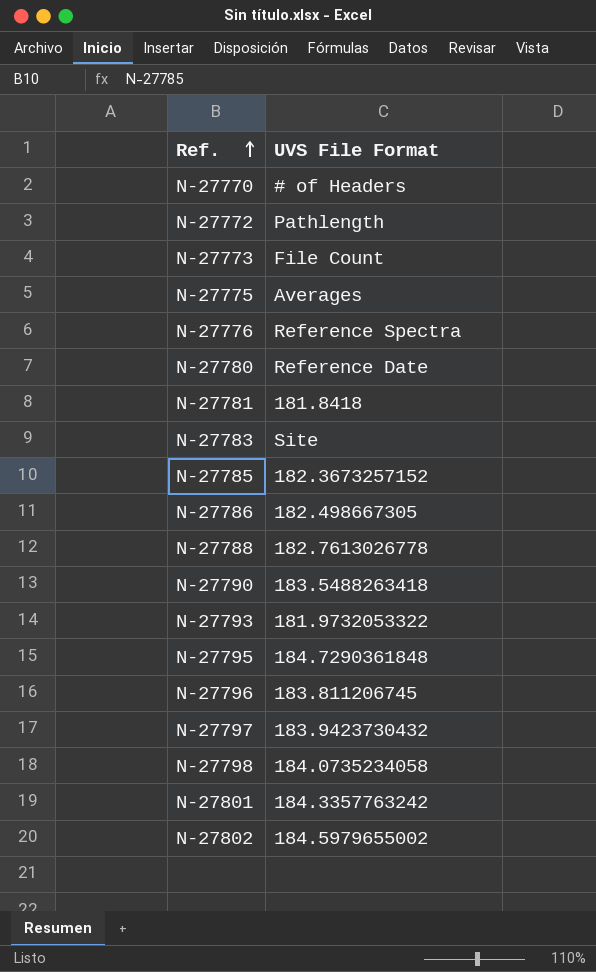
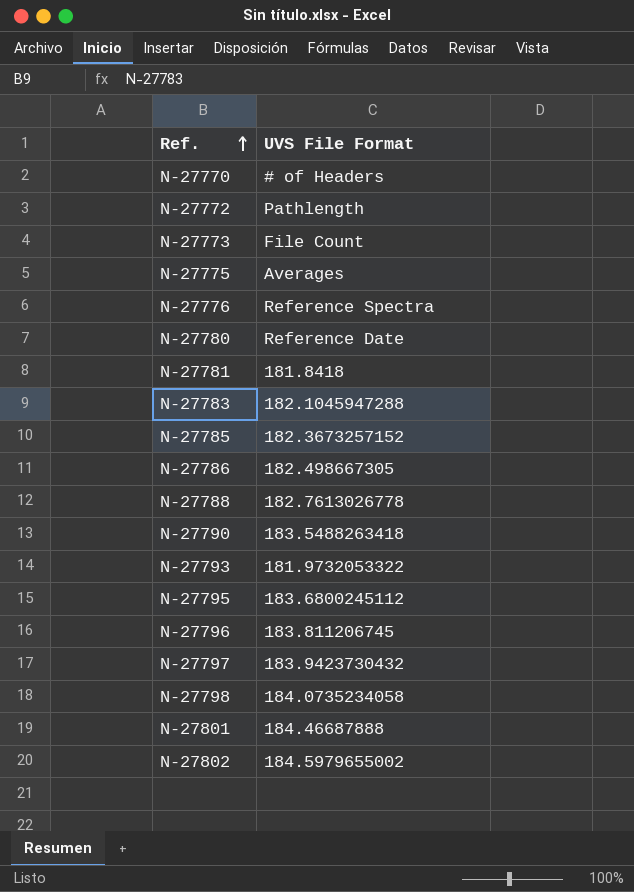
N-27783 | UVS File Format: Site -> 182.1045947288
N-27795 | UVS File Format: 184.7290361848 -> 183.6800245112
N-27801 | UVS File Format: 184.3357763242 -> 184.46687888

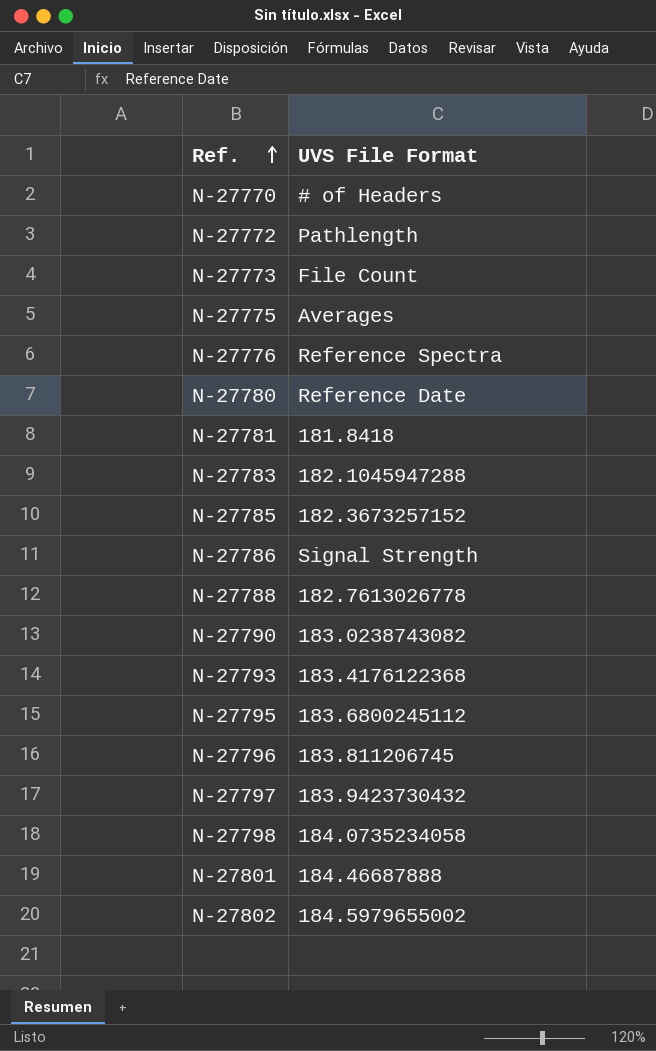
N-27786 | UVS File Format: 182.498667305 -> Signal Strength
N-27790 | UVS File Format: 183.5488263418 -> 183.0238743082
N-27793 | UVS File Format: 181.9732053322 -> 183.4176122368

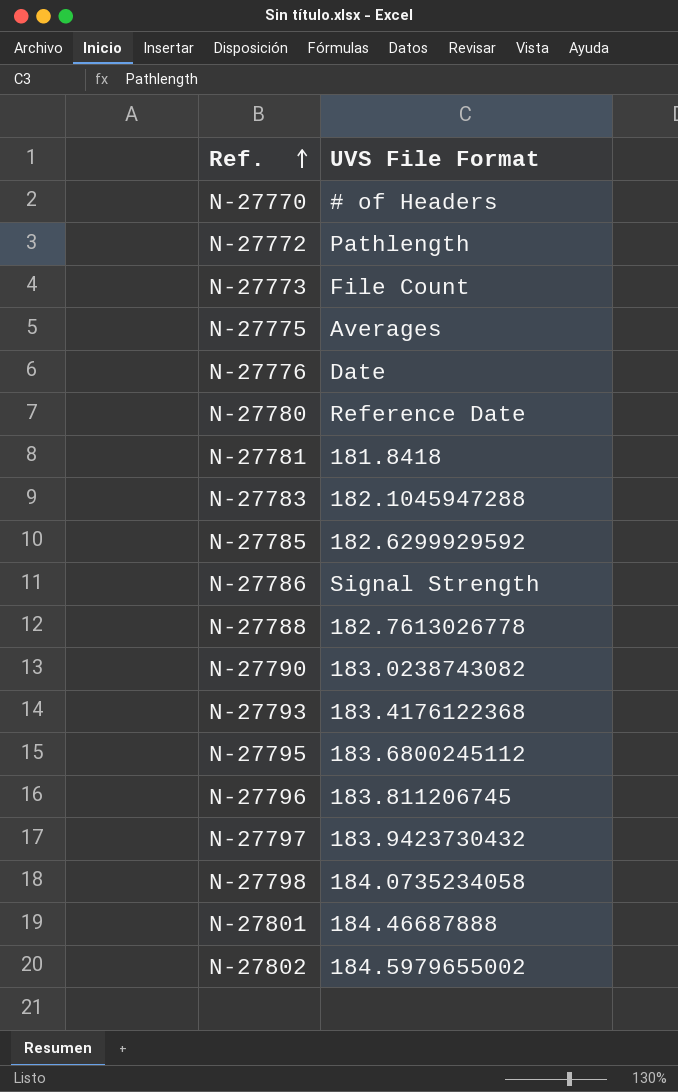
N-27776 | UVS File Format: Reference Spectra -> Date
N-27785 | UVS File Format: 182.3673257152 -> 182.6299929592

